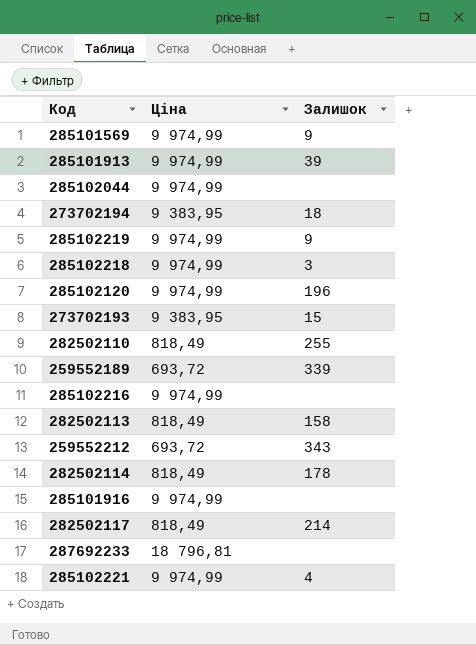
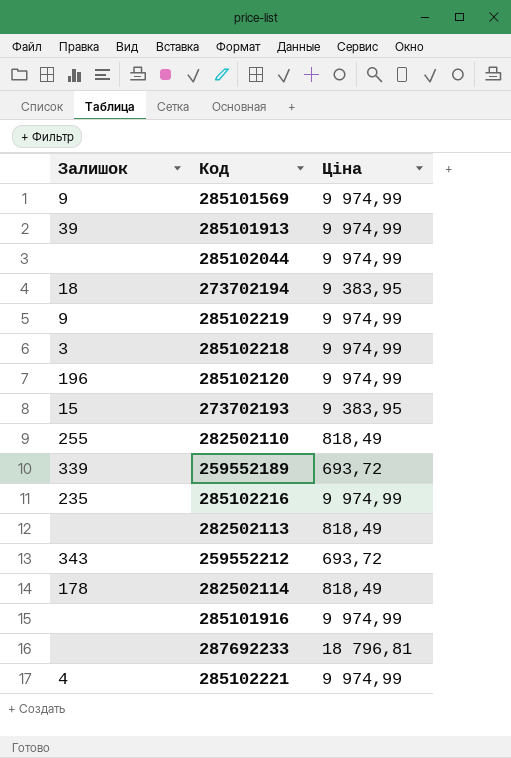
column Залишок | position: 3 -> 1
row 282502117: 818,49 | 214 -> none
285102216 | Залишок: none -> 235
282502113 | Залишок: 158 -> none

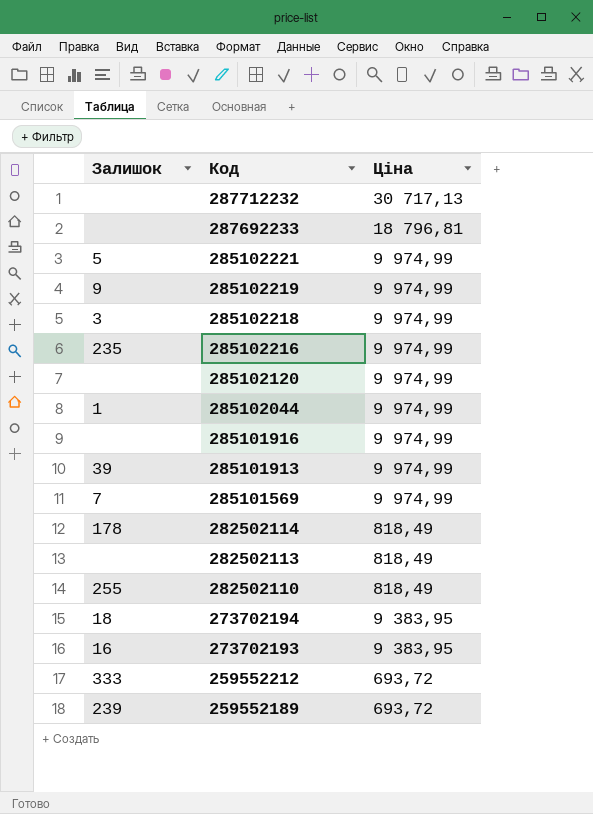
row order: none -> Код descending
row 287712232: none -> none | 30 717,13
285102221 | Залишок: 4 -> 5
285102120 | Залишок: 196 -> none
285102044 | Залишок: none -> 1
285101569 | Залишок: 9 -> 7
273702193 | Залишок: 15 -> 16
259552212 | Залишок: 343 -> 333
259552189 | Залишок: 339 -> 239

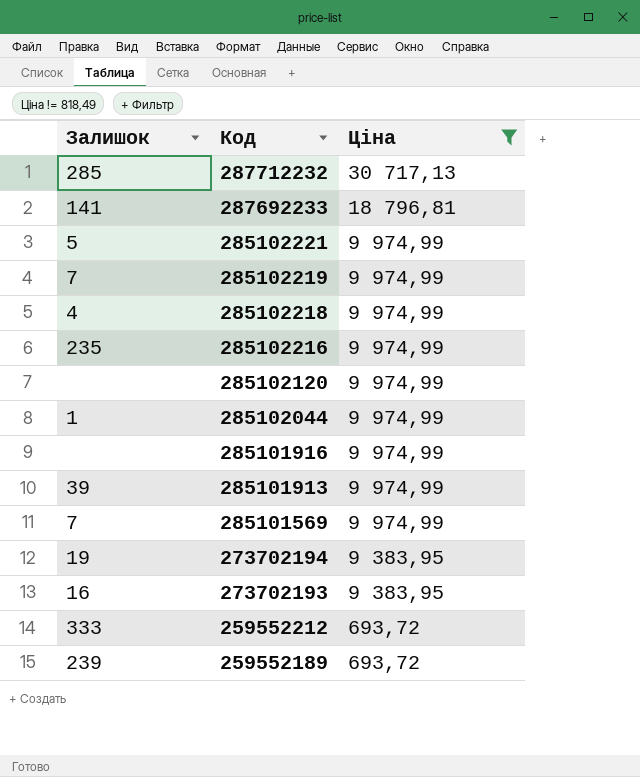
filter: none -> Ціна != 818,49
287712232 | Залишок: none -> 285
287692233 | Залишок: none -> 141
285102219 | Залишок: 9 -> 7
285102218 | Залишок: 3 -> 4
273702194 | Залишок: 18 -> 19

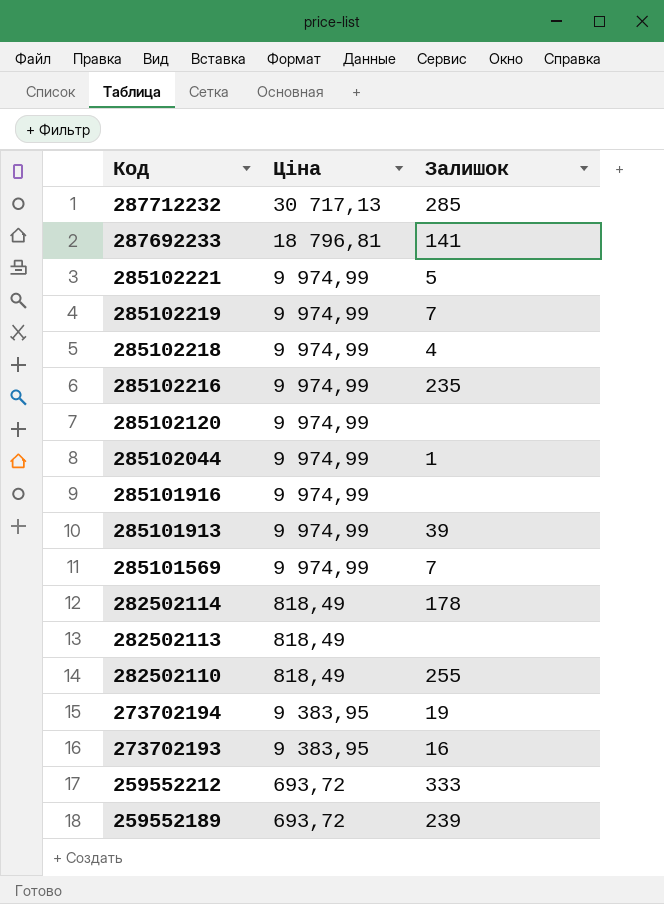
filter: Ціна != 818,49 -> none
column Залишок | position: 1 -> 3

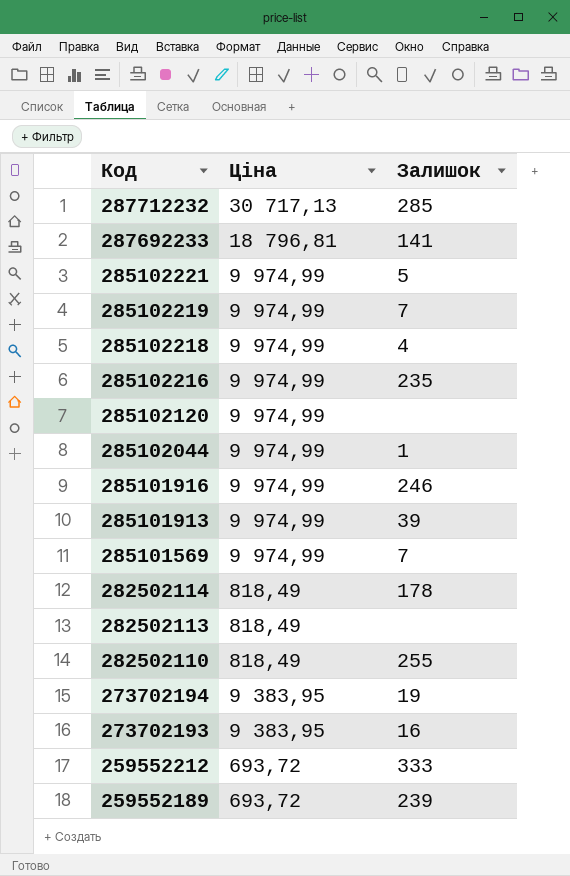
285101916 | Залишок: none -> 246

